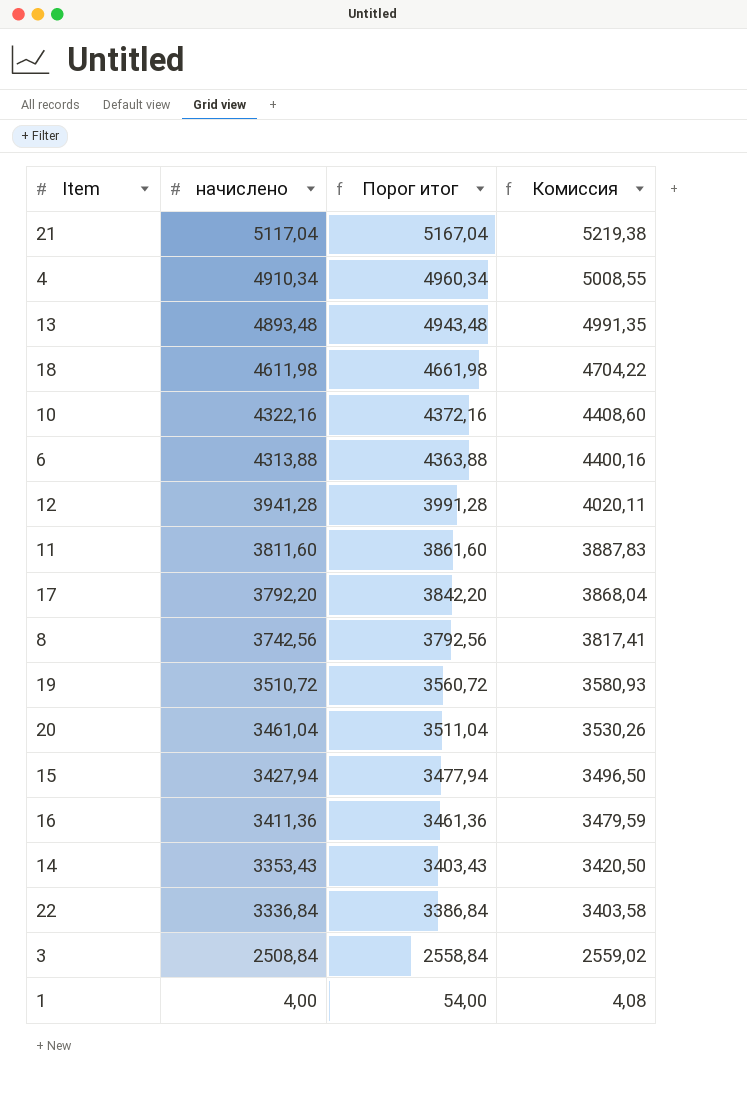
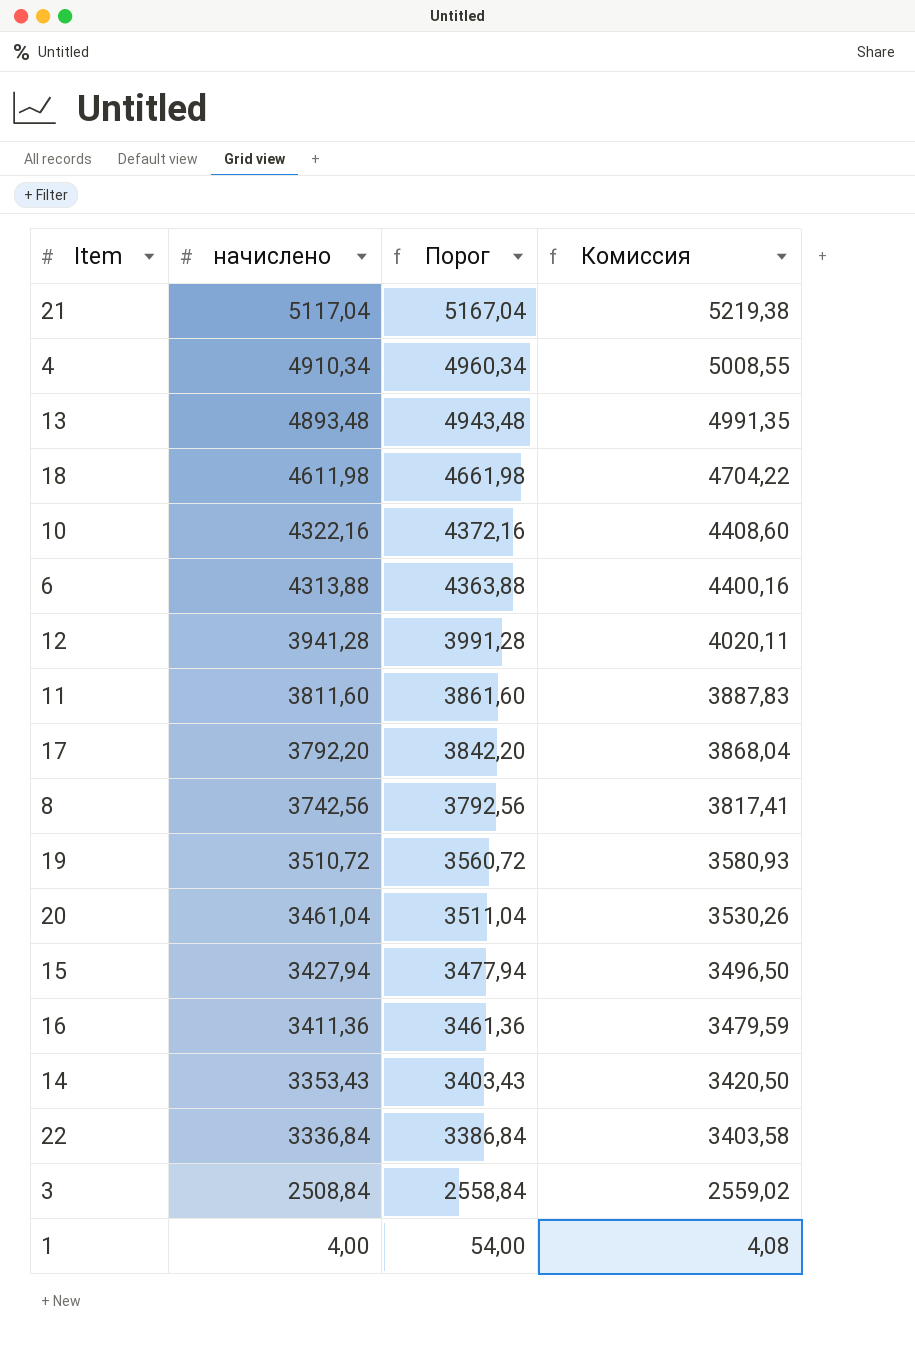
column name: Порог итог -> Порог

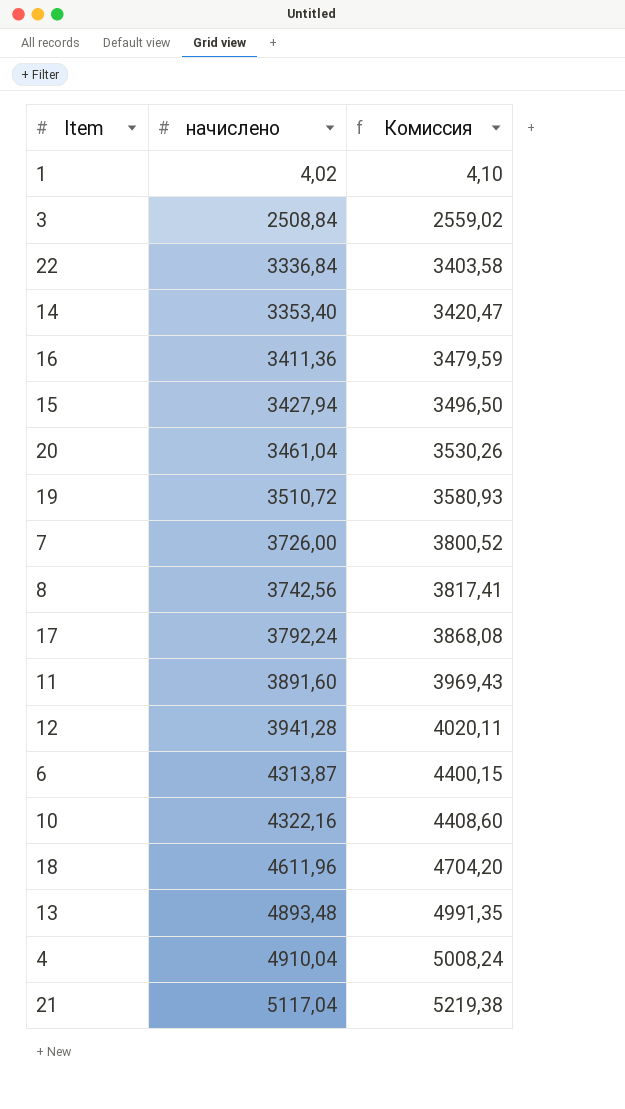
row order: начислено descending -> начислено ascending
column Порог | formula: [начислено] + 50 -> none
1 | начислено: 4,00 -> 4,02
1 | Комиссия: 4,08 -> 4,10
14 | начислено: 3353,43 -> 3353,40
14 | Комиссия: 3420,50 -> 3420,47
row 7: none -> 3726,00 | 3800,52
17 | начислено: 3792,20 -> 3792,24
17 | Комиссия: 3868,04 -> 3868,08
11 | начислено: 3811,60 -> 3891,60
11 | Комиссия: 3887,83 -> 3969,43
6 | начислено: 4313,88 -> 4313,87
6 | Комиссия: 4400,16 -> 4400,15
18 | начислено: 4611,98 -> 4611,96
18 | Комиссия: 4704,22 -> 4704,20
4 | начислено: 4910,34 -> 4910,04
4 | Комиссия: 5008,55 -> 5008,24

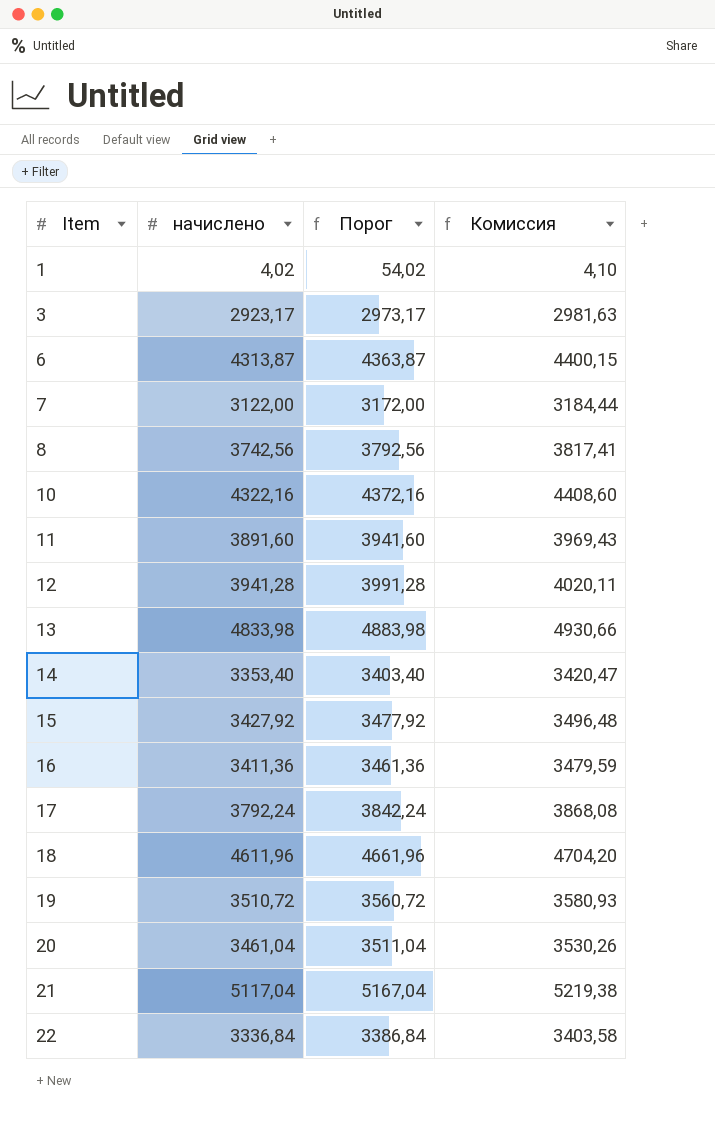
row order: начислено ascending -> Item ascending
column Порог | formula: none -> [начислено] + 50
row 4: 4910,04 | 5008,24 -> none
3 | начислено: 2508,84 -> 2923,17
3 | Комиссия: 2559,02 -> 2981,63
7 | начислено: 3726,00 -> 3122,00
7 | Комиссия: 3800,52 -> 3184,44
13 | начислено: 4893,48 -> 4833,98
13 | Комиссия: 4991,35 -> 4930,66
15 | начислено: 3427,94 -> 3427,92
15 | Комиссия: 3496,50 -> 3496,48

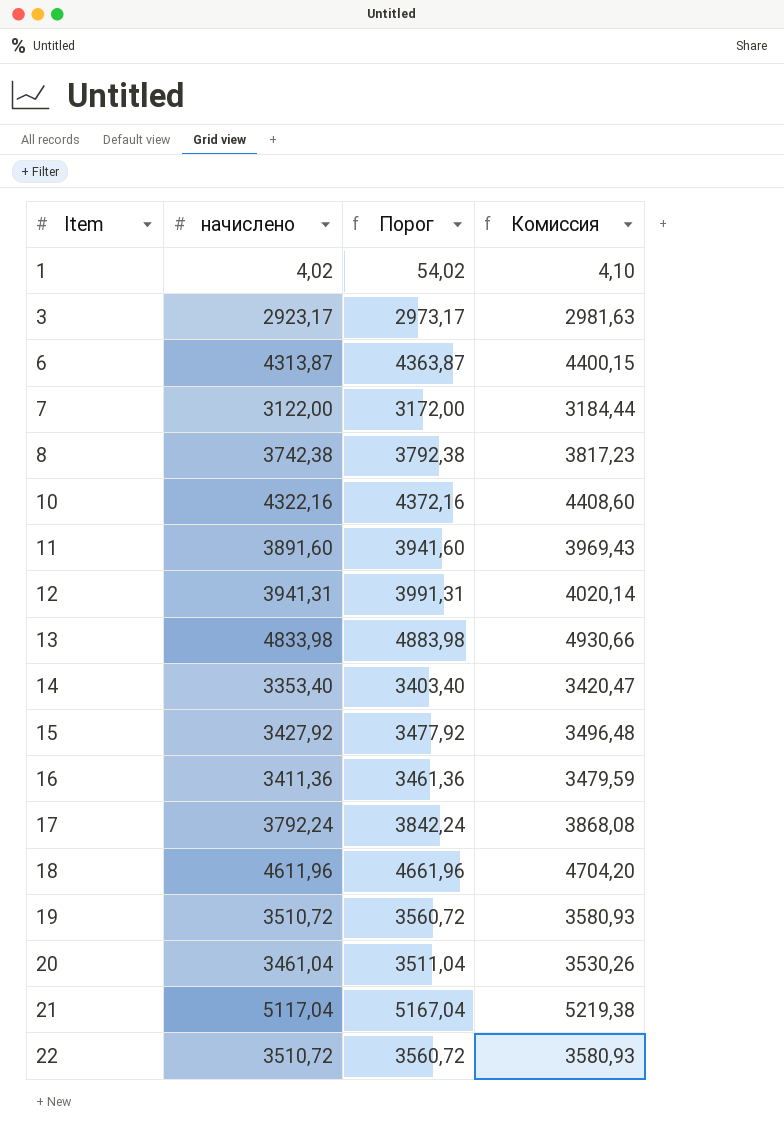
8 | начислено: 3742,56 -> 3742,38
8 | Порог: 3792,56 -> 3792,38
8 | Комиссия: 3817,41 -> 3817,23
12 | начислено: 3941,28 -> 3941,31
12 | Порог: 3991,28 -> 3991,31
12 | Комиссия: 4020,11 -> 4020,14
22 | начислено: 3336,84 -> 3510,72
22 | Порог: 3386,84 -> 3560,72
22 | Комиссия: 3403,58 -> 3580,93

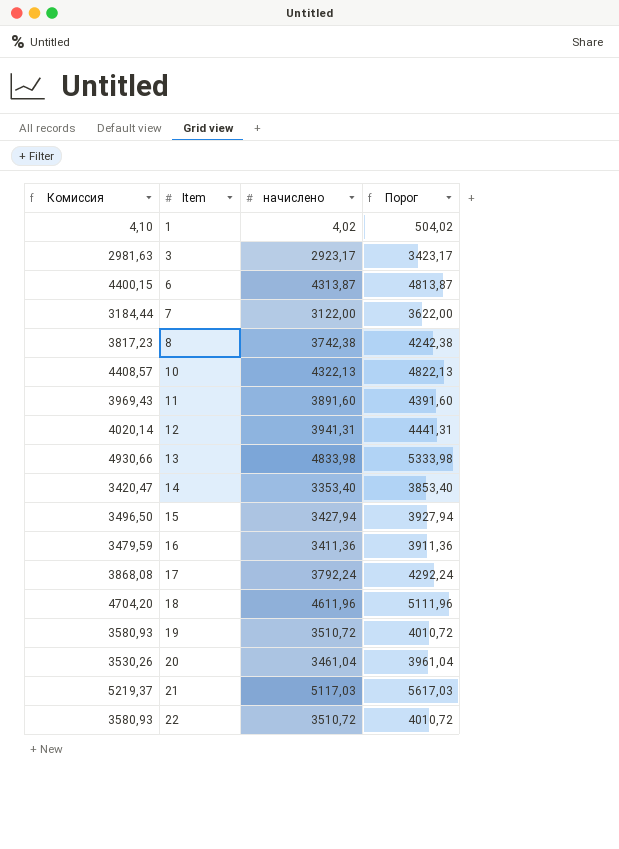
column Комиссия | position: 4 -> 1
column Порог | formula: [начислено] + 50 -> [начислено] + 500
10 | Комиссия: 4408,60 -> 4408,57
10 | начислено: 4322,16 -> 4322,13
15 | Комиссия: 3496,48 -> 3496,50
15 | начислено: 3427,92 -> 3427,94
21 | Комиссия: 5219,38 -> 5219,37
21 | начислено: 5117,04 -> 5117,03

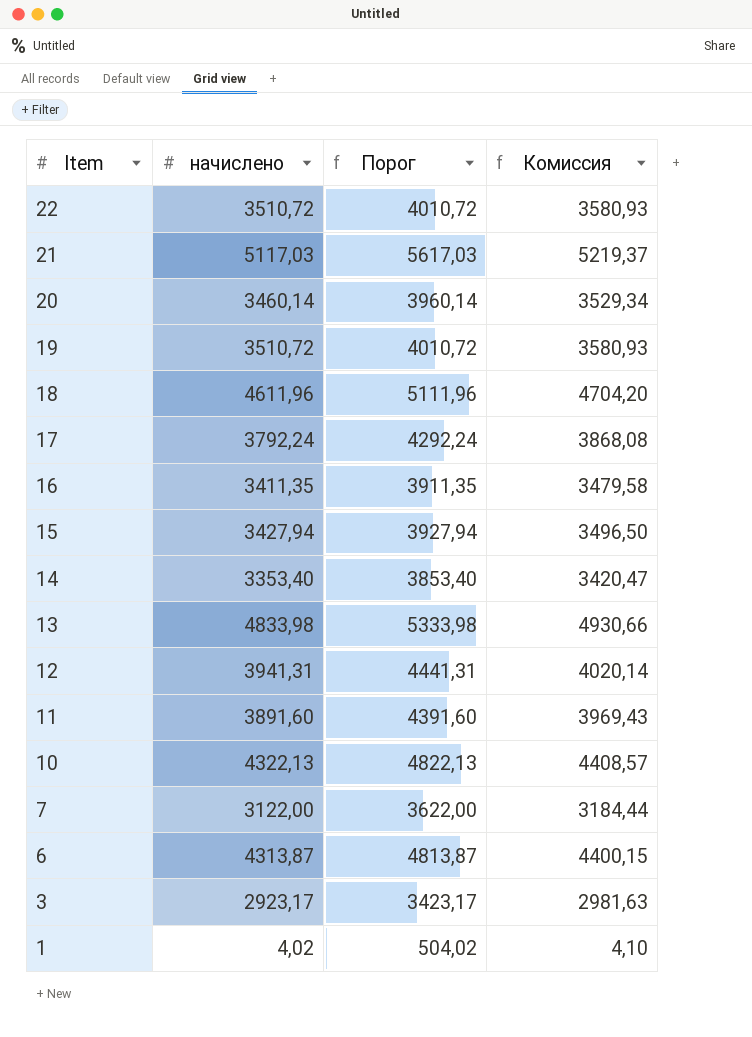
row order: Item ascending -> Item descending
column Комиссия | position: 1 -> 4
row 8: 3817,23 | 3742,38 | 4242,38 -> none
20 | начислено: 3461,04 -> 3460,14
20 | Порог: 3961,04 -> 3960,14
20 | Комиссия: 3530,26 -> 3529,34
16 | начислено: 3411,36 -> 3411,35
16 | Порог: 3911,36 -> 3911,35
16 | Комиссия: 3479,59 -> 3479,58

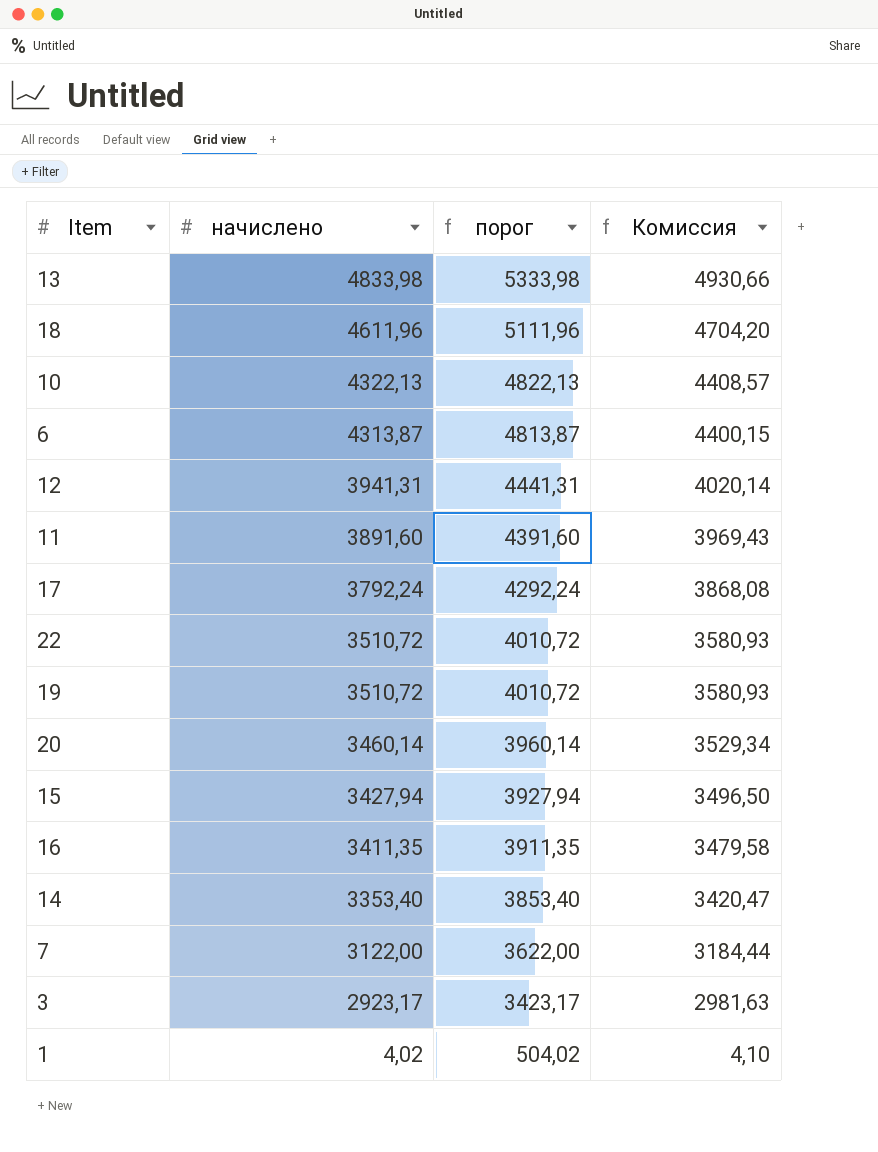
row order: Item descending -> начислено descending
column name: Порог -> порог
row 21: 5117,03 | 5617,03 | 5219,37 -> none

